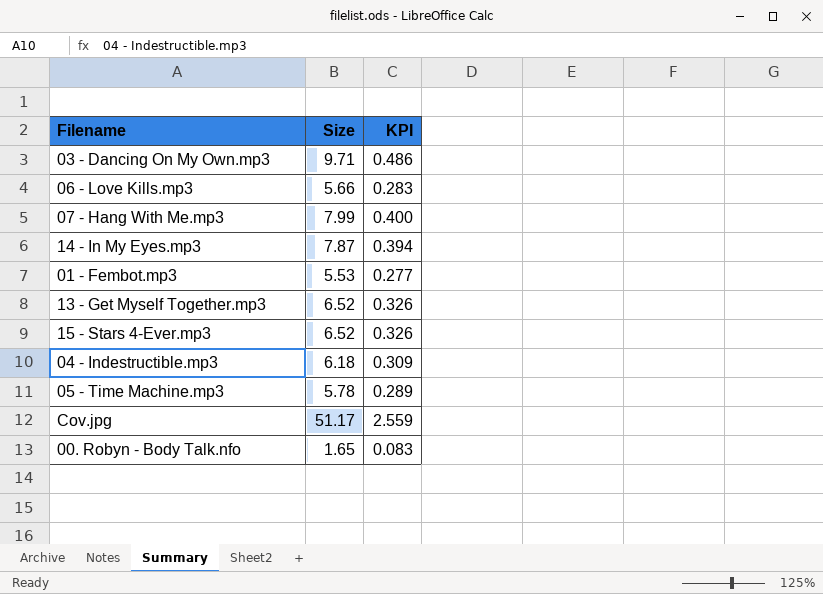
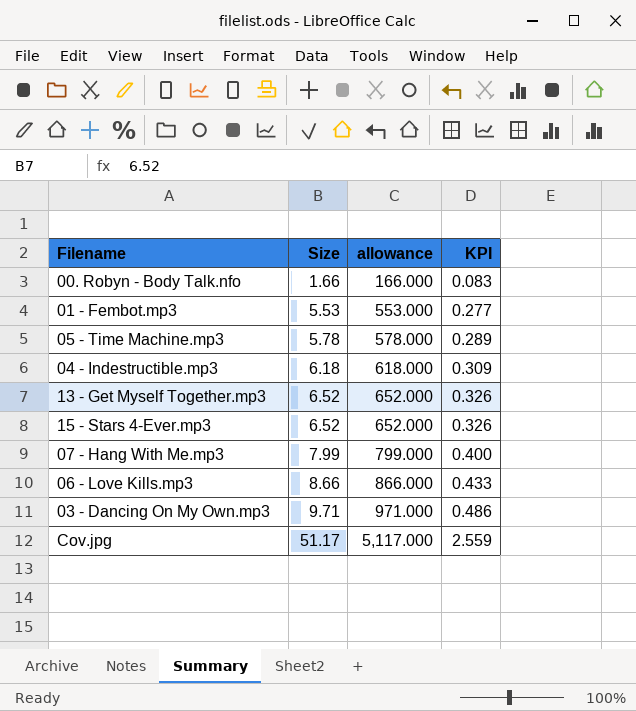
row order: none -> Size ascending
column allowance | formula: none -> [Size] * 100
row 14 - In My Eyes.mp3: 7.87 | 0.394 -> none
00. Robyn - Body Talk.nfo | Size: 1.65 -> 1.66
06 - Love Kills.mp3 | Size: 5.66 -> 8.66
06 - Love Kills.mp3 | KPI: 0.283 -> 0.433

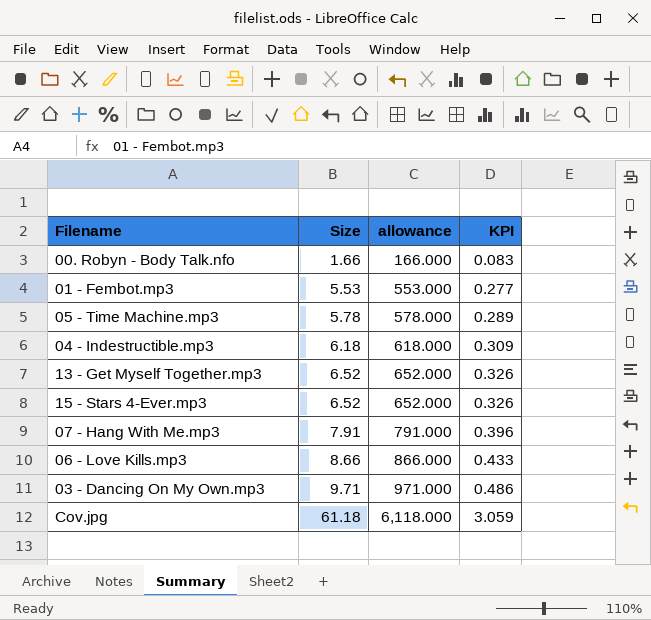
07 - Hang With Me.mp3 | Size: 7.99 -> 7.91
07 - Hang With Me.mp3 | allowance: 799.000 -> 791.000
07 - Hang With Me.mp3 | KPI: 0.400 -> 0.396
Cov.jpg | Size: 51.17 -> 61.18
Cov.jpg | allowance: 5,117.000 -> 6,118.000
Cov.jpg | KPI: 2.559 -> 3.059

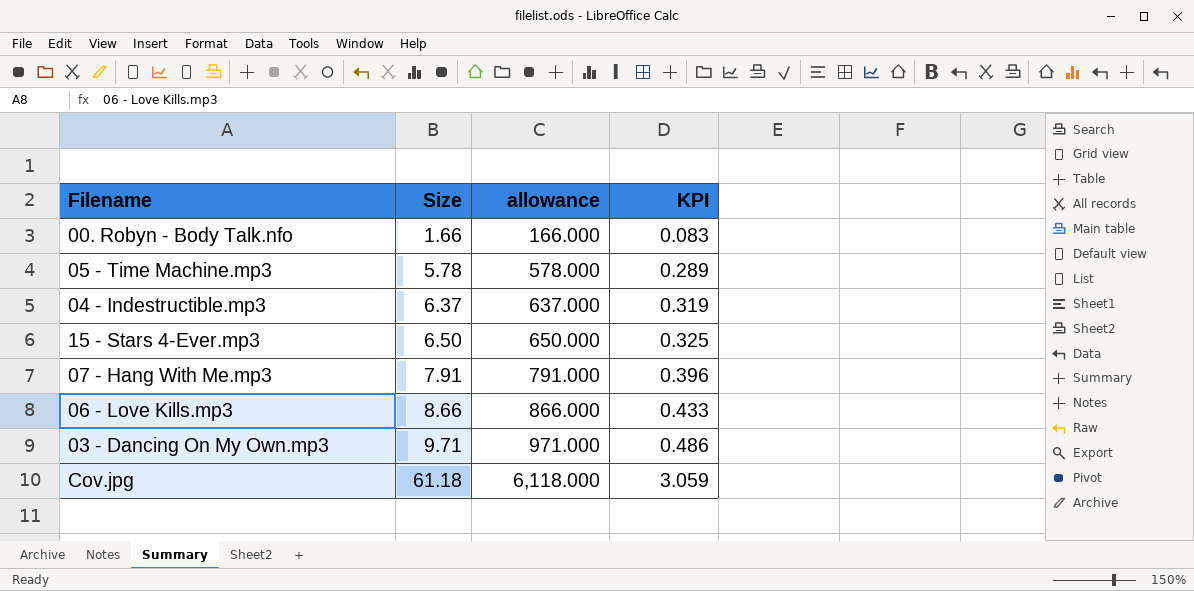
row 01 - Fembot.mp3: 5.53 | 553.000 | 0.277 -> none
row 13 - Get Myself Together.mp3: 6.52 | 652.000 | 0.326 -> none
04 - Indestructible.mp3 | Size: 6.18 -> 6.37
04 - Indestructible.mp3 | allowance: 618.000 -> 637.000
04 - Indestructible.mp3 | KPI: 0.309 -> 0.319
15 - Stars 4-Ever.mp3 | Size: 6.52 -> 6.50
15 - Stars 4-Ever.mp3 | allowance: 652.000 -> 650.000
15 - Stars 4-Ever.mp3 | KPI: 0.326 -> 0.325

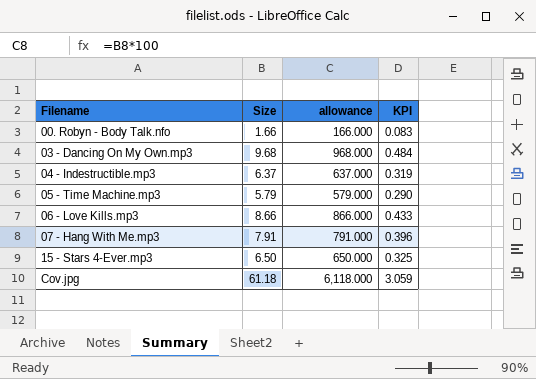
row order: Size ascending -> Filename ascending
03 - Dancing On My Own.mp3 | Size: 9.71 -> 9.68
03 - Dancing On My Own.mp3 | allowance: 971.000 -> 968.000
03 - Dancing On My Own.mp3 | KPI: 0.486 -> 0.484
05 - Time Machine.mp3 | Size: 5.78 -> 5.79
05 - Time Machine.mp3 | allowance: 578.000 -> 579.000
05 - Time Machine.mp3 | KPI: 0.289 -> 0.290

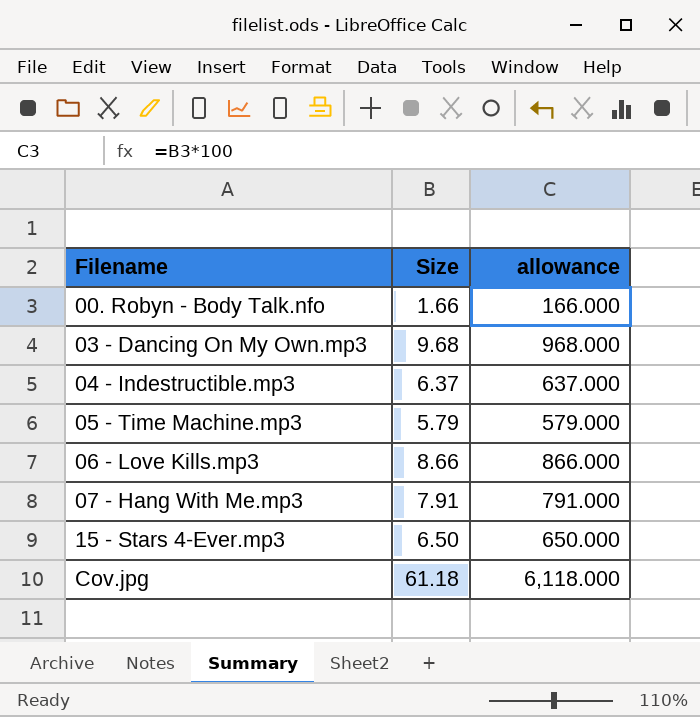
column KPI | formula: [Size] * 0.05 -> none

